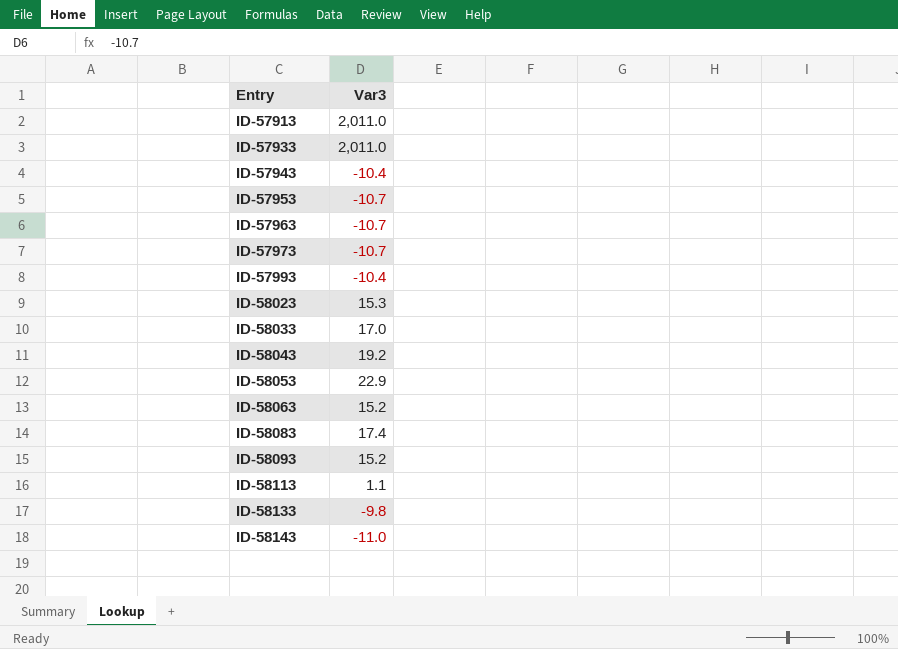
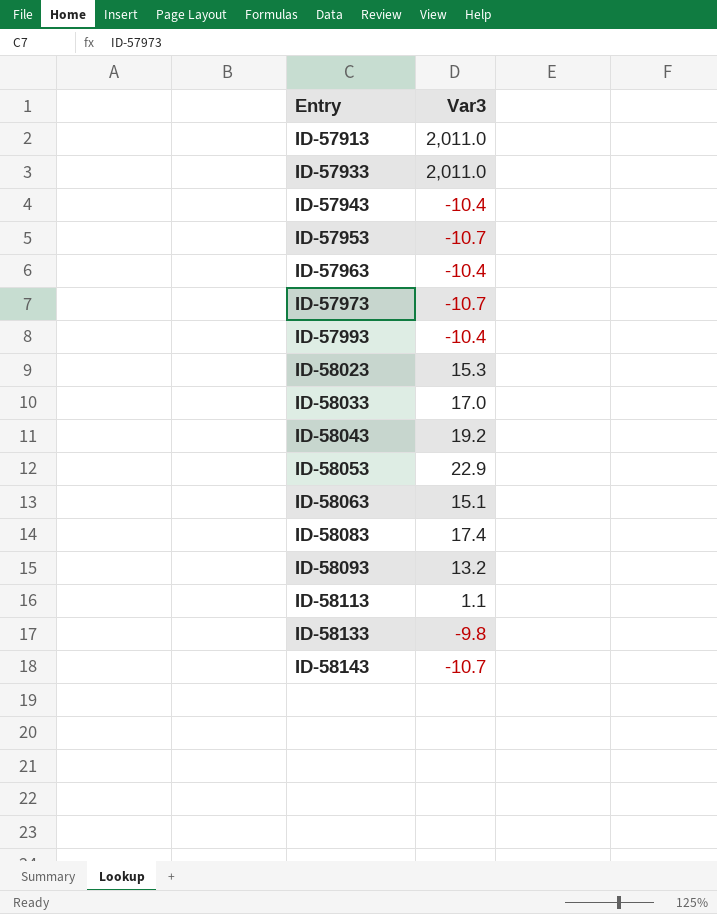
ID-57963 | Var3: -10.7 -> -10.4
ID-58063 | Var3: 15.2 -> 15.1
ID-58093 | Var3: 15.2 -> 13.2
ID-58143 | Var3: -11.0 -> -10.7

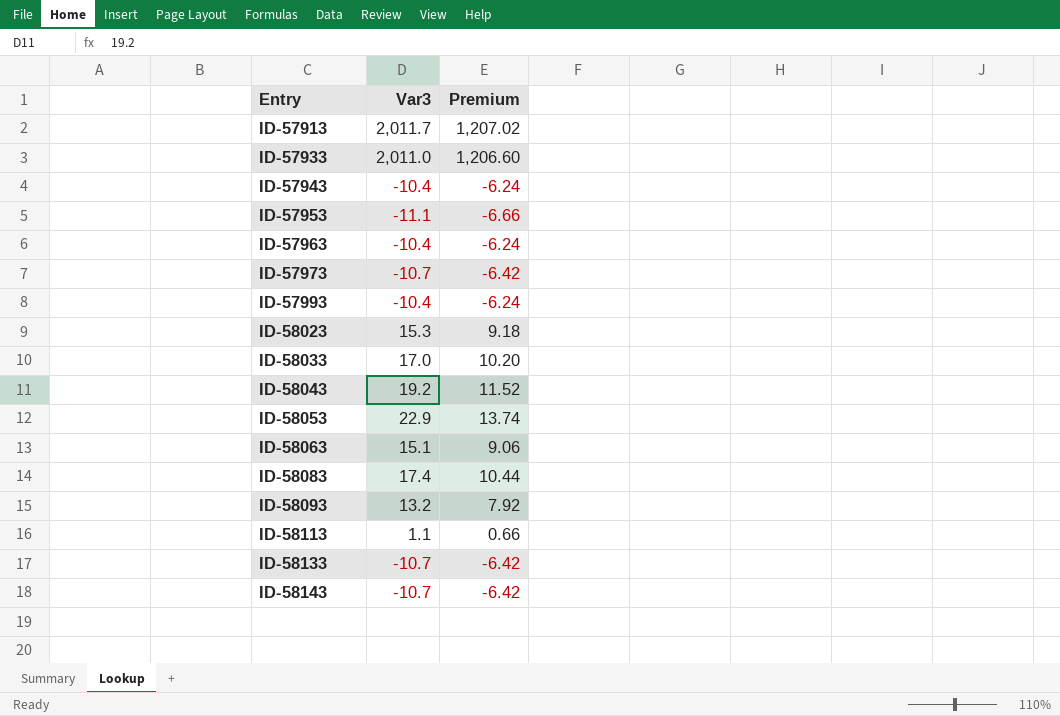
column Premium | formula: none -> [Var3] * 0.6
ID-57913 | Var3: 2,011.0 -> 2,011.7
ID-57953 | Var3: -10.7 -> -11.1
ID-58133 | Var3: -9.8 -> -10.7

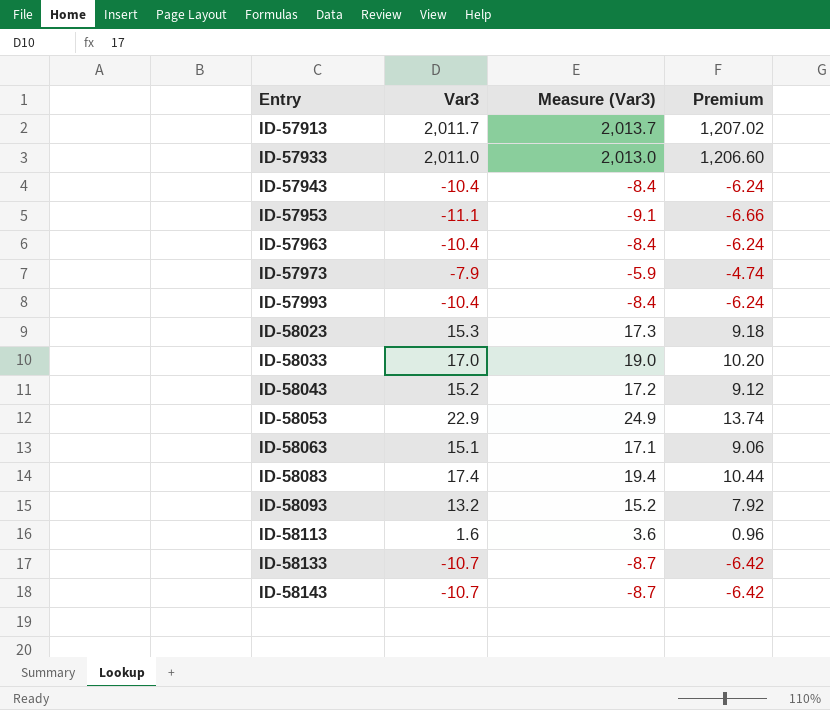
column Measure (Var3) | formula: none -> [Var3] + 2
ID-57973 | Var3: -10.7 -> -7.9
ID-57973 | Premium: -6.42 -> -4.74
ID-58043 | Var3: 19.2 -> 15.2
ID-58043 | Premium: 11.52 -> 9.12
ID-58113 | Var3: 1.1 -> 1.6
ID-58113 | Premium: 0.66 -> 0.96

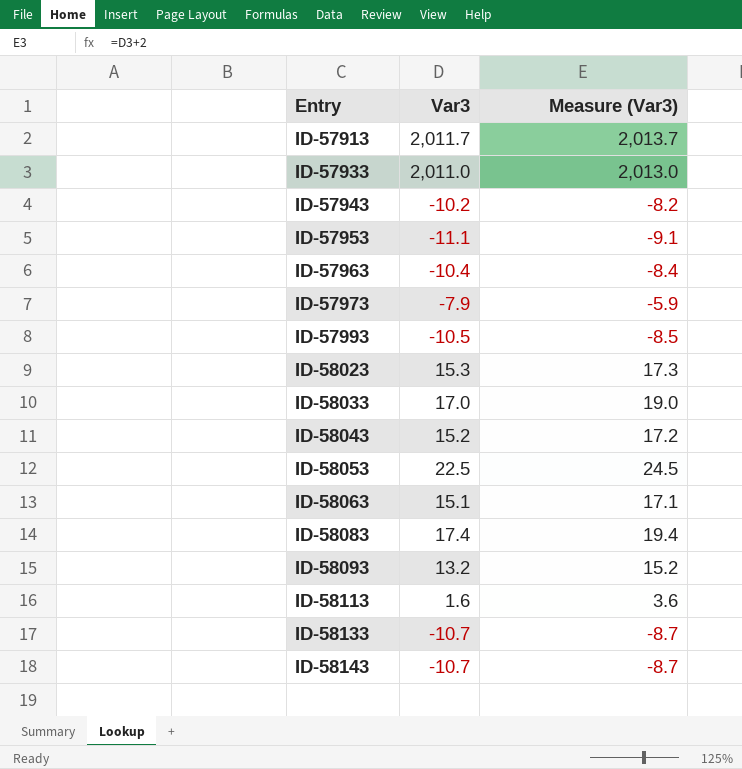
column Premium | formula: [Var3] * 0.6 -> none
ID-57943 | Var3: -10.4 -> -10.2
ID-57943 | Measure (Var3): -8.4 -> -8.2
ID-57993 | Var3: -10.4 -> -10.5
ID-57993 | Measure (Var3): -8.4 -> -8.5
ID-58053 | Var3: 22.9 -> 22.5
ID-58053 | Measure (Var3): 24.9 -> 24.5

